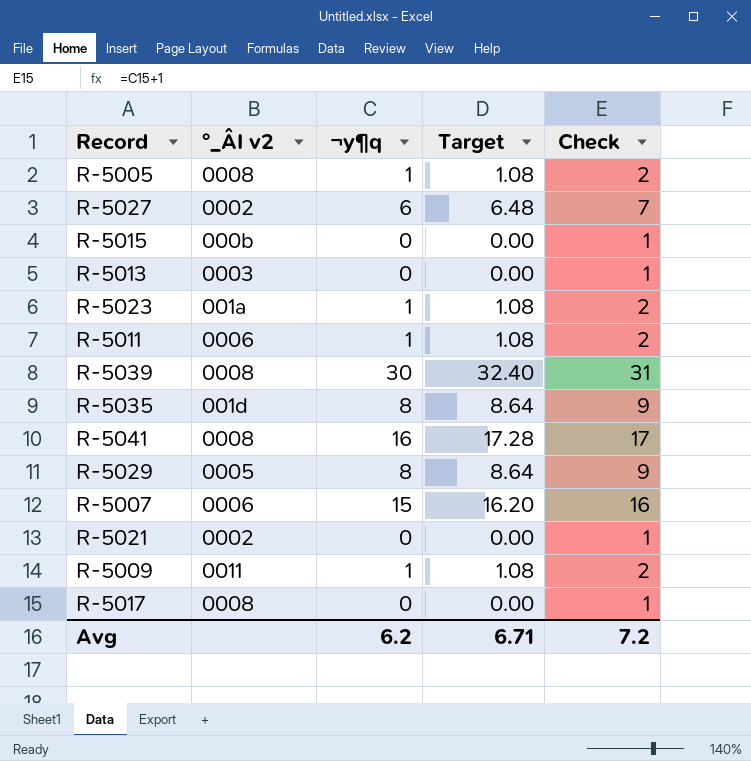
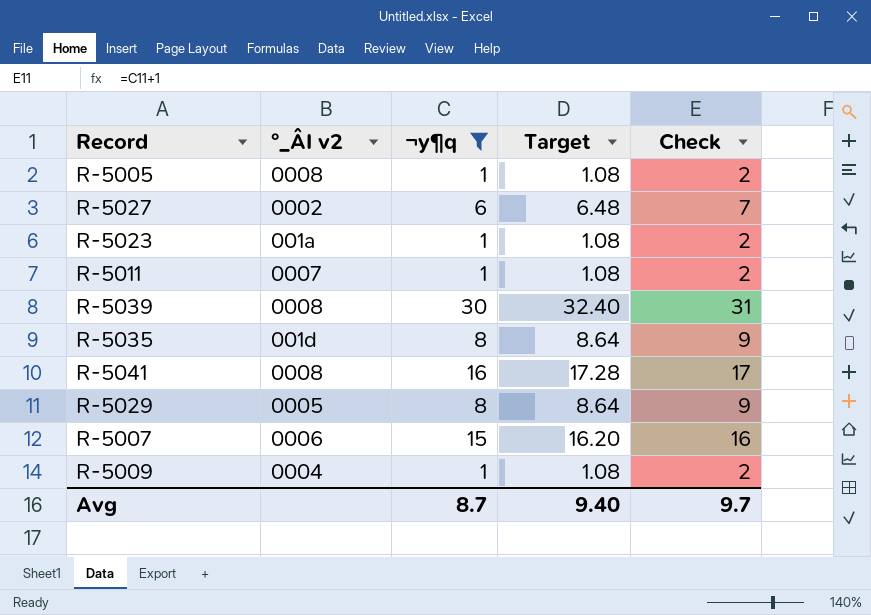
filter: none -> ¬y¶q != 0
R-5011 | °_ÂI v2: 0006 -> 0007
R-5009 | °_ÂI v2: 0011 -> 0004
Avg | ¬y¶q: 6.2 -> 8.7
Avg | Target: 6.71 -> 9.40
Avg | Check: 7.2 -> 9.7

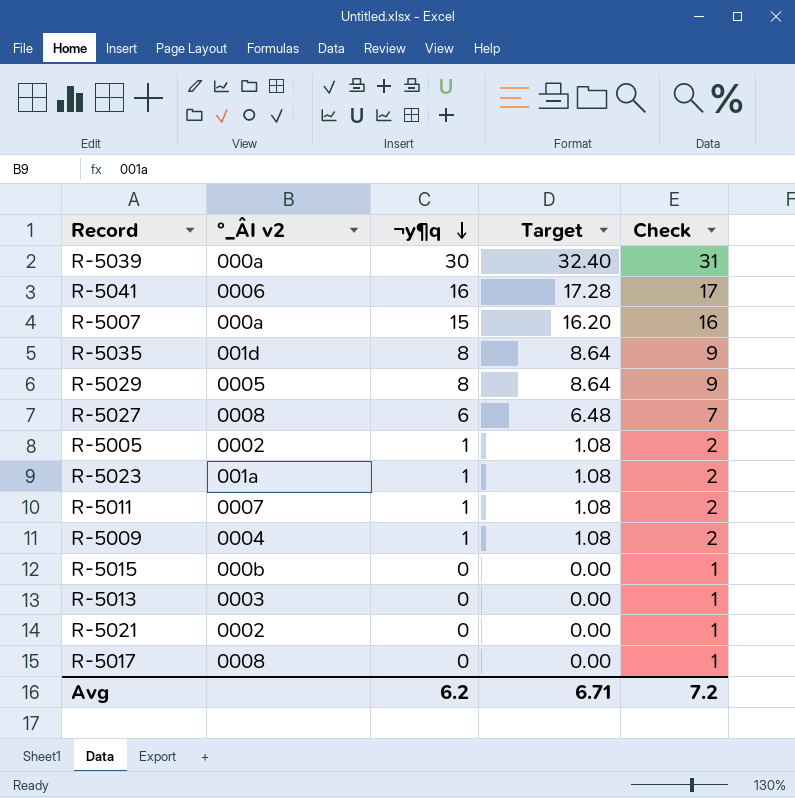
filter: ¬y¶q != 0 -> none
row order: none -> ¬y¶q descending
R-5039 | °_ÂI v2: 0008 -> 000a
R-5041 | °_ÂI v2: 0008 -> 0006
R-5007 | °_ÂI v2: 0006 -> 000a
R-5027 | °_ÂI v2: 0002 -> 0008
R-5005 | °_ÂI v2: 0008 -> 0002
Avg | ¬y¶q: 8.7 -> 6.2
Avg | Target: 9.40 -> 6.71
Avg | Check: 9.7 -> 7.2

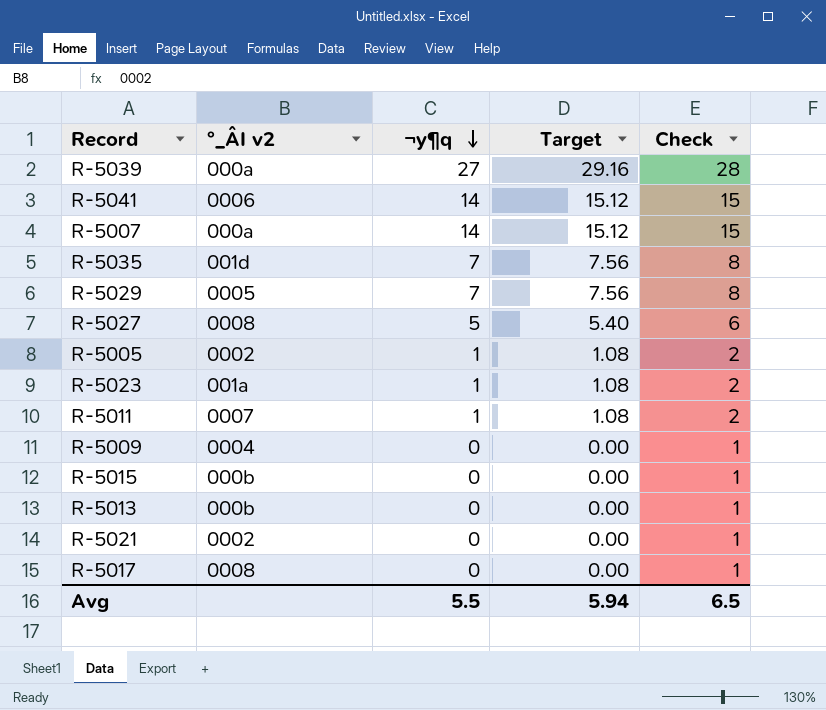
R-5039 | ¬y¶q: 30 -> 27
R-5039 | Target: 32.40 -> 29.16
R-5039 | Check: 31 -> 28
R-5041 | ¬y¶q: 16 -> 14
R-5041 | Target: 17.28 -> 15.12
R-5041 | Check: 17 -> 15
R-5007 | ¬y¶q: 15 -> 14
R-5007 | Target: 16.20 -> 15.12
R-5007 | Check: 16 -> 15
R-5035 | ¬y¶q: 8 -> 7
R-5035 | Target: 8.64 -> 7.56
R-5035 | Check: 9 -> 8
R-5029 | ¬y¶q: 8 -> 7
R-5029 | Target: 8.64 -> 7.56
R-5029 | Check: 9 -> 8
R-5027 | ¬y¶q: 6 -> 5
R-5027 | Target: 6.48 -> 5.40
R-5027 | Check: 7 -> 6
R-5009 | ¬y¶q: 1 -> 0
R-5009 | Target: 1.08 -> 0.00
R-5009 | Check: 2 -> 1
R-5013 | °_ÂI v2: 0003 -> 000b
Avg | ¬y¶q: 6.2 -> 5.5
Avg | Target: 6.71 -> 5.94
Avg | Check: 7.2 -> 6.5

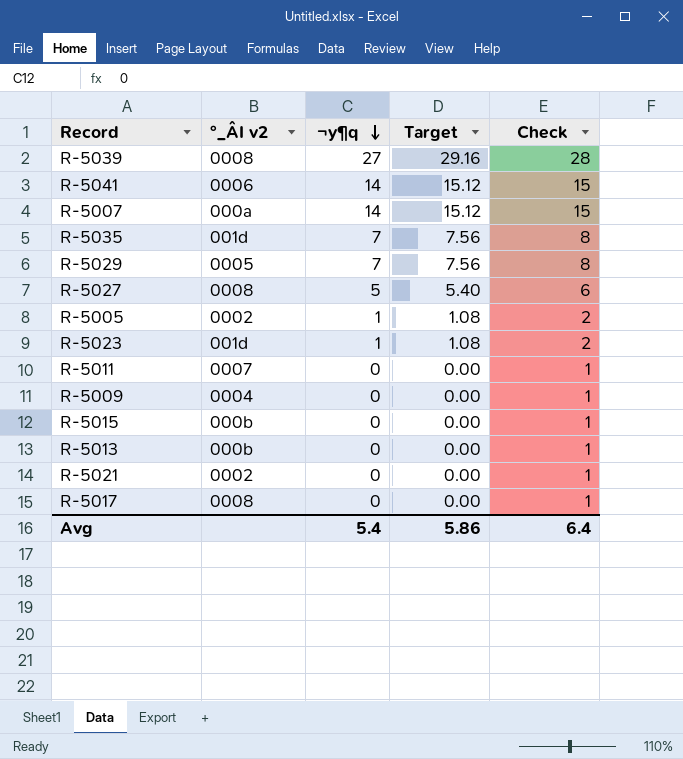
R-5039 | °_ÂI v2: 000a -> 0008
R-5023 | °_ÂI v2: 001a -> 001d
R-5011 | ¬y¶q: 1 -> 0
R-5011 | Target: 1.08 -> 0.00
R-5011 | Check: 2 -> 1
Avg | ¬y¶q: 5.5 -> 5.4
Avg | Target: 5.94 -> 5.86
Avg | Check: 6.5 -> 6.4

